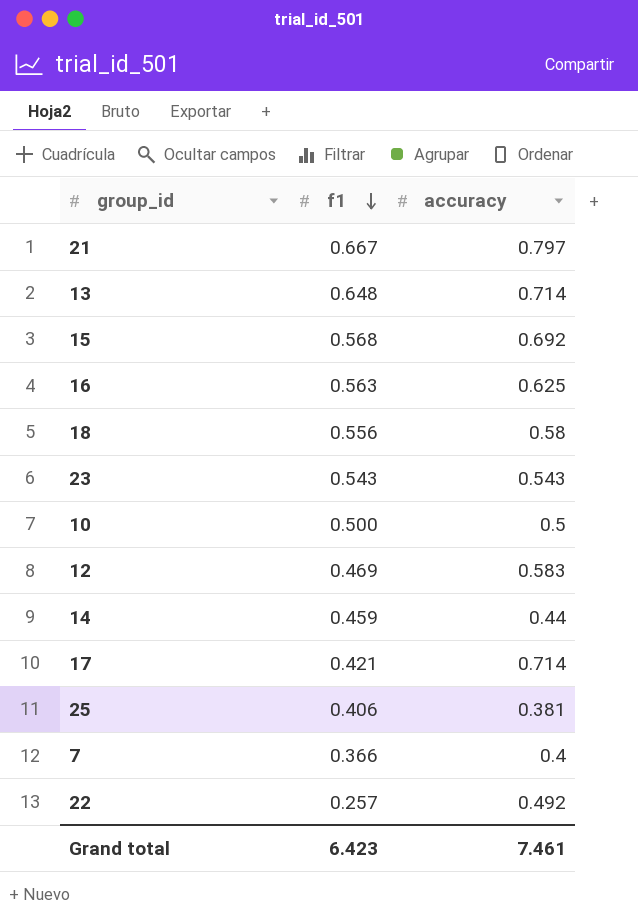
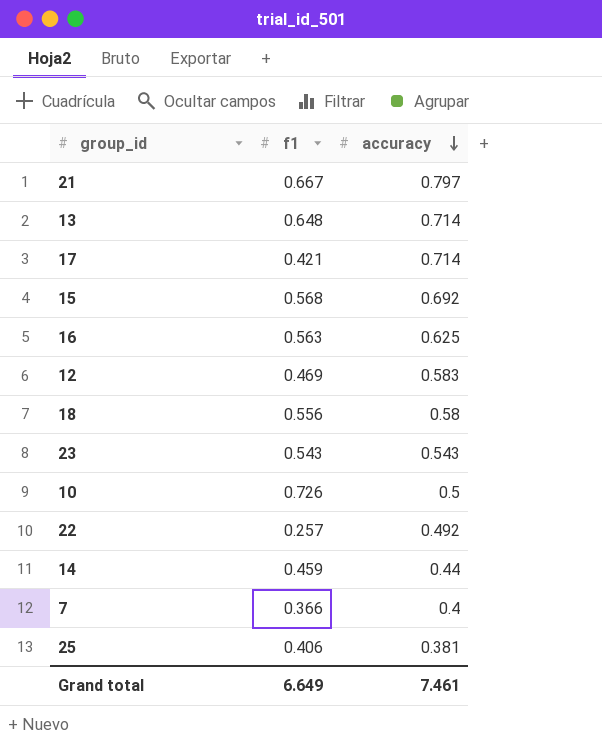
row order: f1 descending -> accuracy descending
10 | f1: 0.500 -> 0.726
Grand total | f1: 6.423 -> 6.649

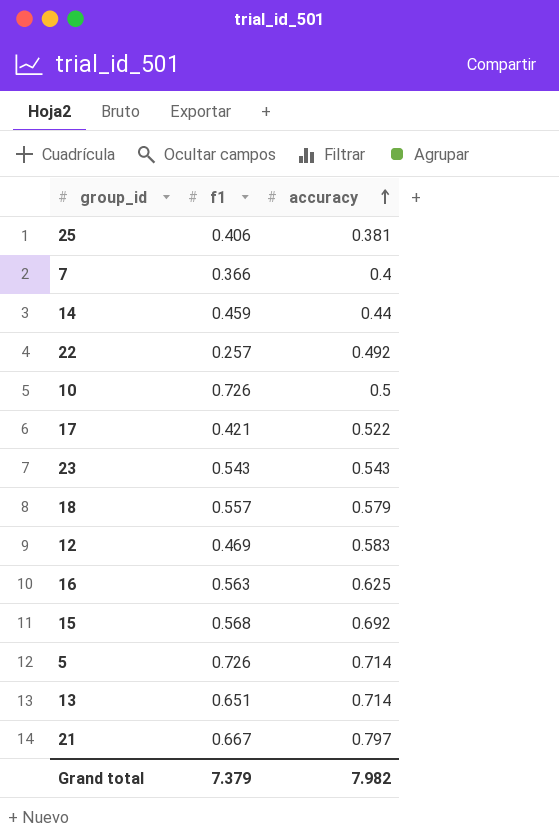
row order: accuracy descending -> accuracy ascending
17 | accuracy: 0.714 -> 0.522
18 | f1: 0.556 -> 0.557
18 | accuracy: 0.58 -> 0.579
row 5: none -> 0.726 | 0.714
13 | f1: 0.648 -> 0.651
Grand total | f1: 6.649 -> 7.379
Grand total | accuracy: 7.461 -> 7.982

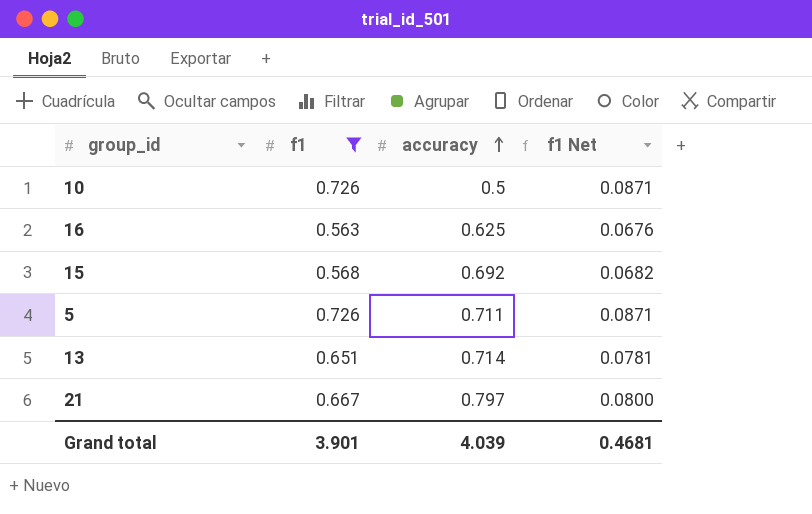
filter: none -> f1 >= 0.563
column f1 Net | formula: none -> [f1] * 0.12
5 | accuracy: 0.714 -> 0.711
Grand total | f1: 7.379 -> 3.901
Grand total | accuracy: 7.982 -> 4.039

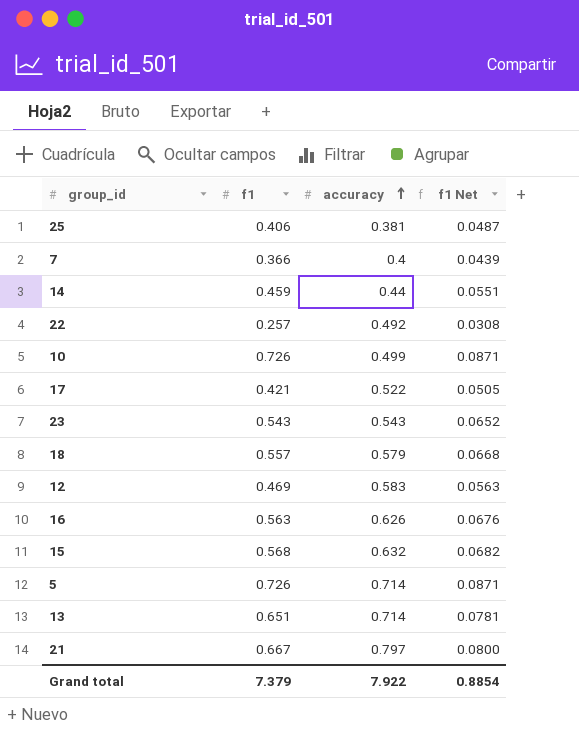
filter: f1 >= 0.563 -> none
10 | accuracy: 0.5 -> 0.499
16 | accuracy: 0.625 -> 0.626
15 | accuracy: 0.692 -> 0.632
5 | accuracy: 0.711 -> 0.714
Grand total | f1: 3.901 -> 7.379
Grand total | accuracy: 4.039 -> 7.922
Grand total | f1 Net: 0.4681 -> 0.8854

